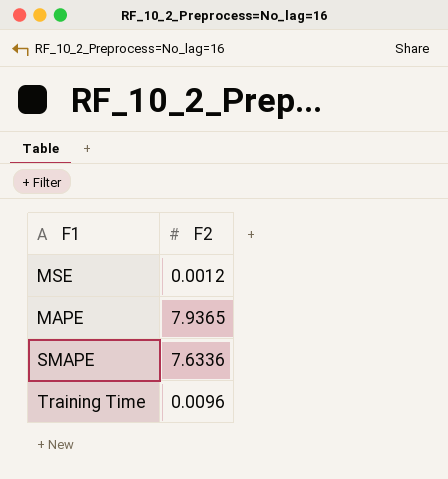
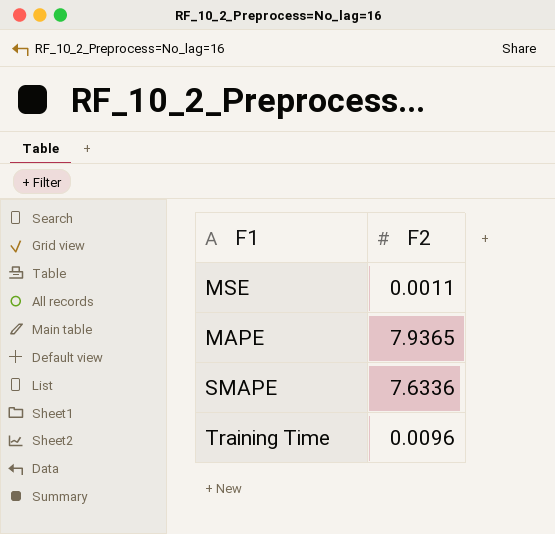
MSE | F2: 0.0012 -> 0.0011

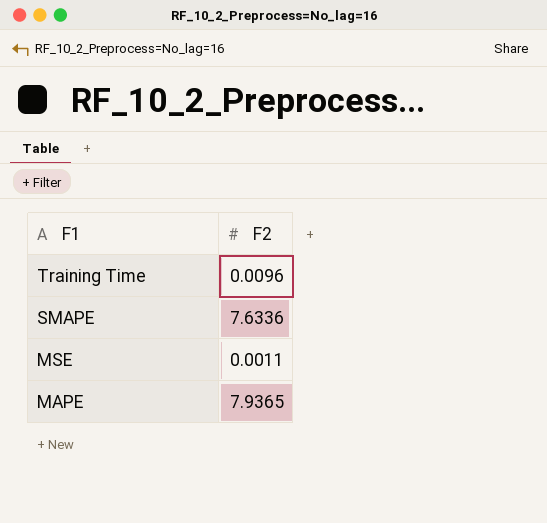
row order: none -> F1 descending

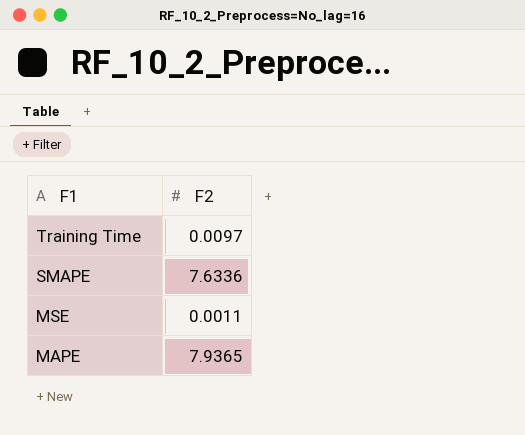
Training Time | F2: 0.0096 -> 0.0097

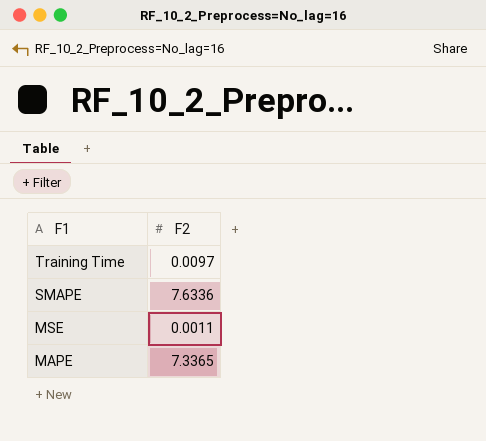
MAPE | F2: 7.9365 -> 7.3365

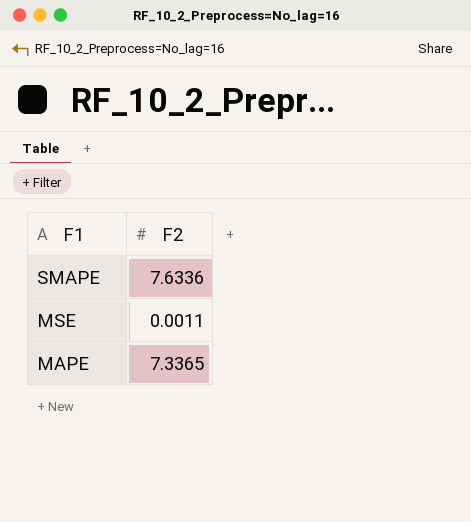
row Training Time: 0.0097 -> none

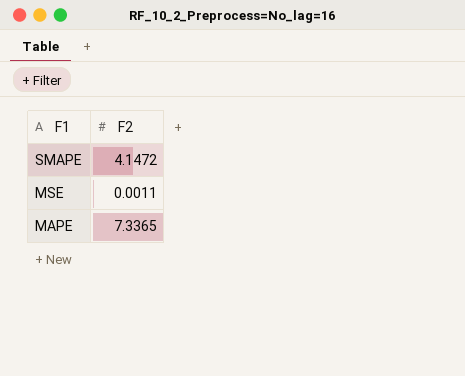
SMAPE | F2: 7.6336 -> 4.1472

